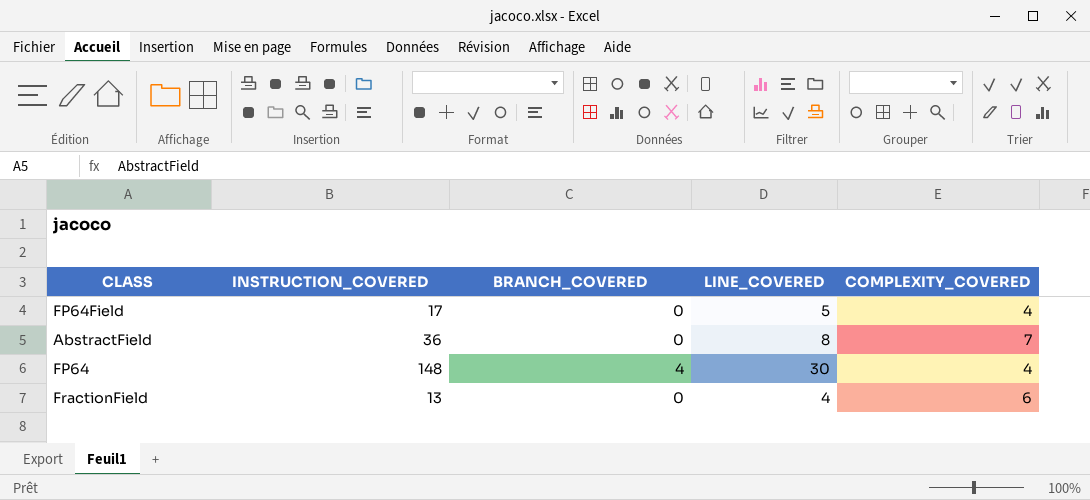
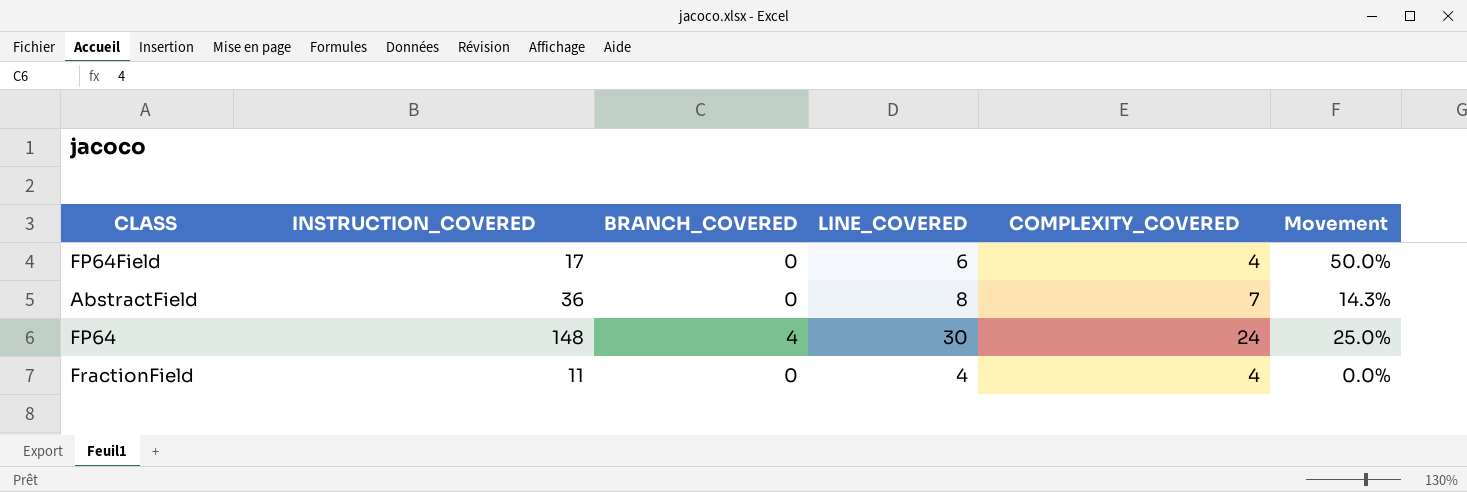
column Movement | formula: none -> ([LINE_COVERED] - [COMPLEXITY_COVERED]) / [COMPLEXITY_COVERED]
FP64Field | LINE_COVERED: 5 -> 6
FP64 | COMPLEXITY_COVERED: 4 -> 24
FractionField | INSTRUCTION_COVERED: 13 -> 11
FractionField | COMPLEXITY_COVERED: 6 -> 4

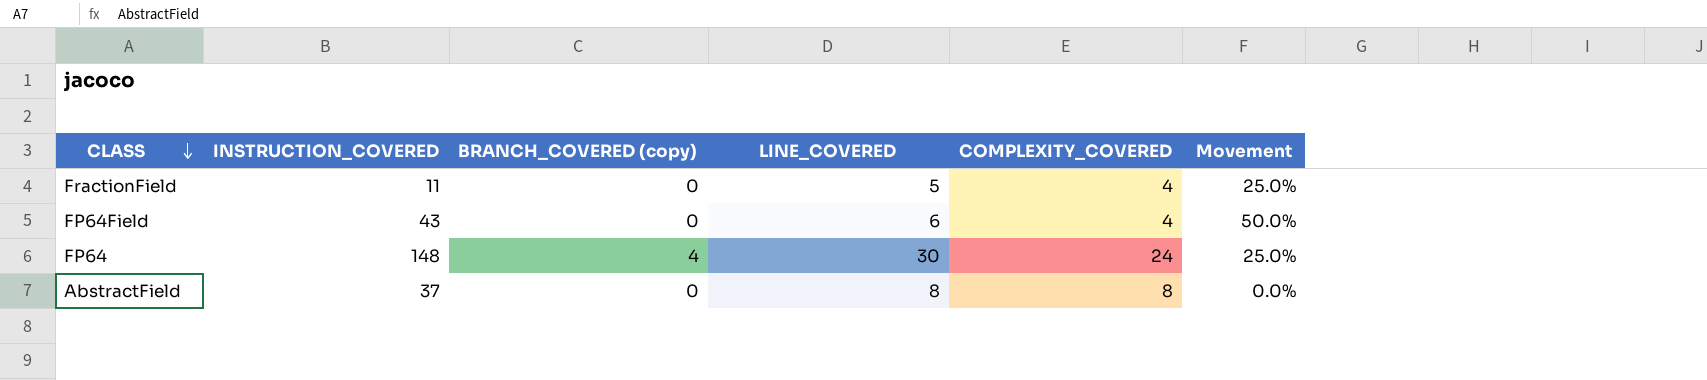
row order: none -> CLASS descending
column name: BRANCH_COVERED -> BRANCH_COVERED (copy)
FractionField | LINE_COVERED: 4 -> 5
FractionField | Movement: 0.0% -> 25.0%
FP64Field | INSTRUCTION_COVERED: 17 -> 43
AbstractField | INSTRUCTION_COVERED: 36 -> 37
AbstractField | COMPLEXITY_COVERED: 7 -> 8
AbstractField | Movement: 14.3% -> 0.0%

